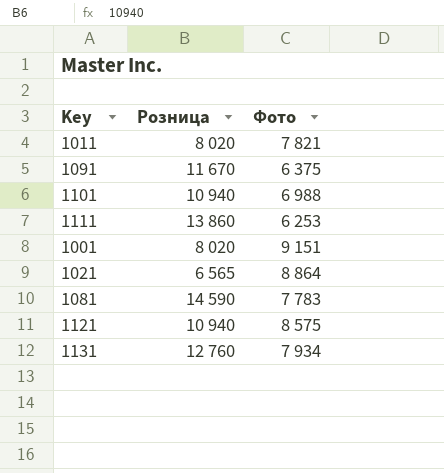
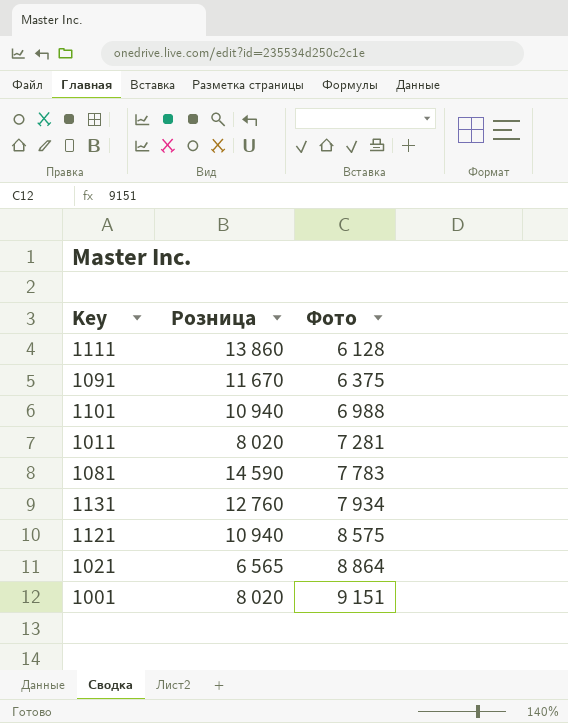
row order: none -> Фото ascending
1111 | Фото: 6 253 -> 6 128
1011 | Фото: 7 821 -> 7 281

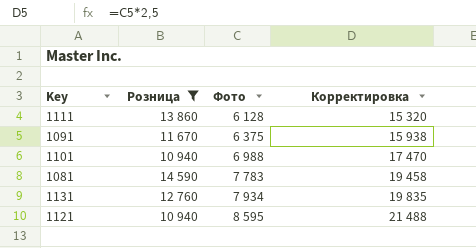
filter: none -> Розница >= 10 940
column Корректировка | formula: none -> [Фото] * 2,5
1121 | Фото: 8 575 -> 8 595

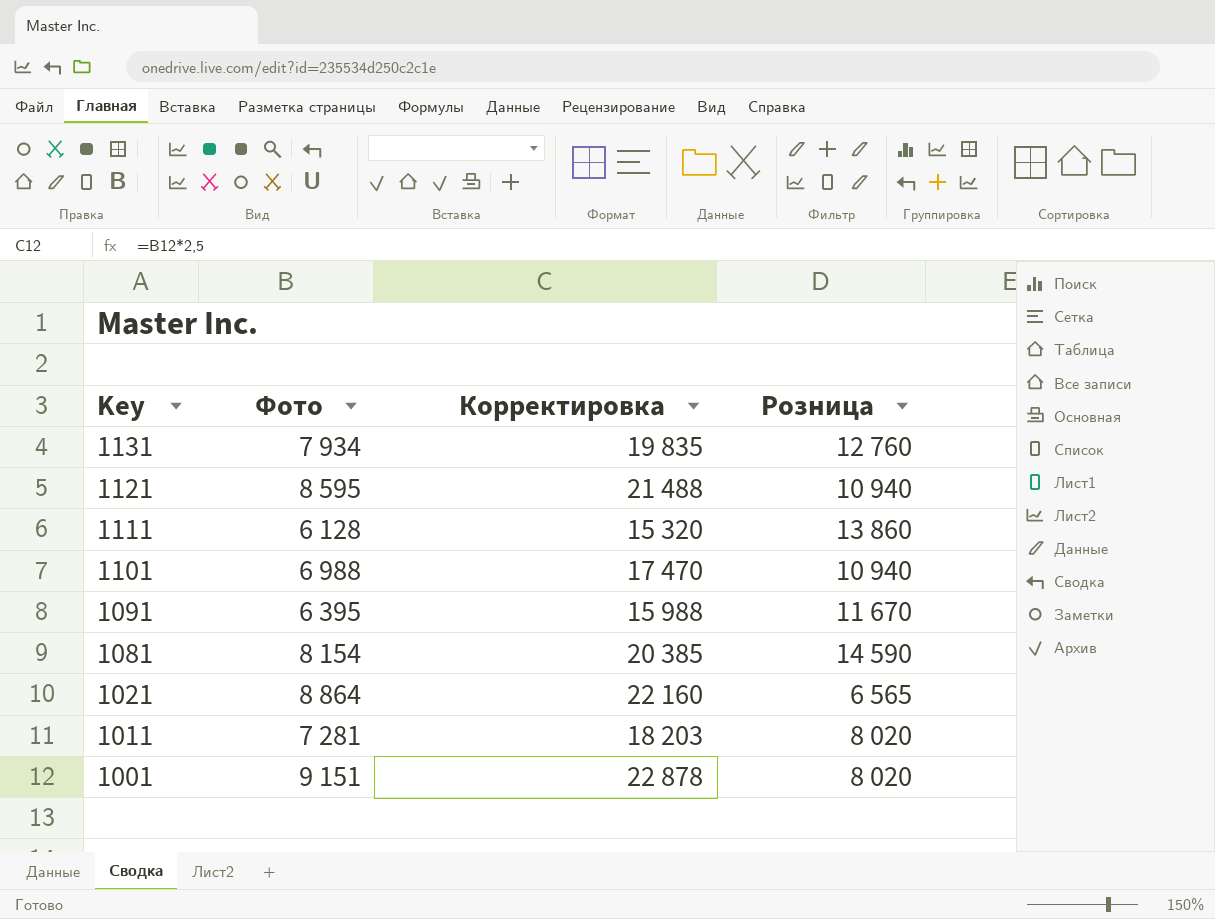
filter: Розница >= 10 940 -> none
row order: Фото ascending -> Key descending
column Розница | position: 2 -> 4
1091 | Фото: 6 375 -> 6 395
1091 | Корректировка: 15 938 -> 15 988
1081 | Фото: 7 783 -> 8 154
1081 | Корректировка: 19 458 -> 20 385

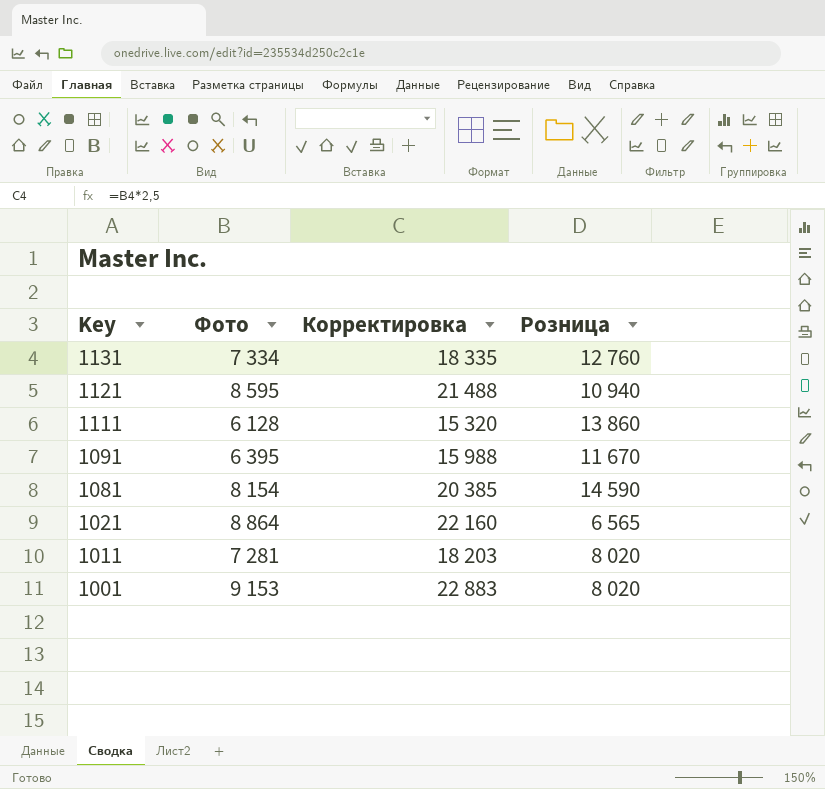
row 1101: 6 988 | 17 470 | 10 940 -> none
1131 | Фото: 7 934 -> 7 334
1131 | Корректировка: 19 835 -> 18 335
1001 | Фото: 9 151 -> 9 153
1001 | Корректировка: 22 878 -> 22 883

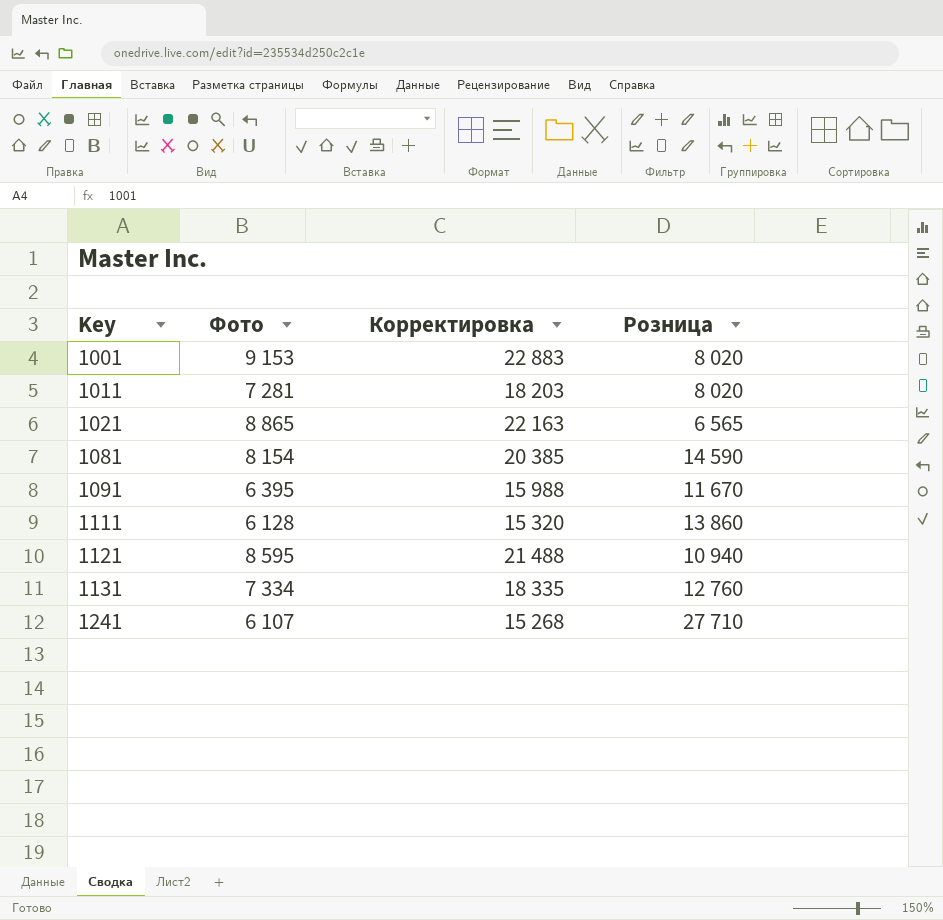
row order: Key descending -> Key ascending
1021 | Фото: 8 864 -> 8 865
1021 | Корректировка: 22 160 -> 22 163
row 1241: none -> 6 107 | 15 268 | 27 710

